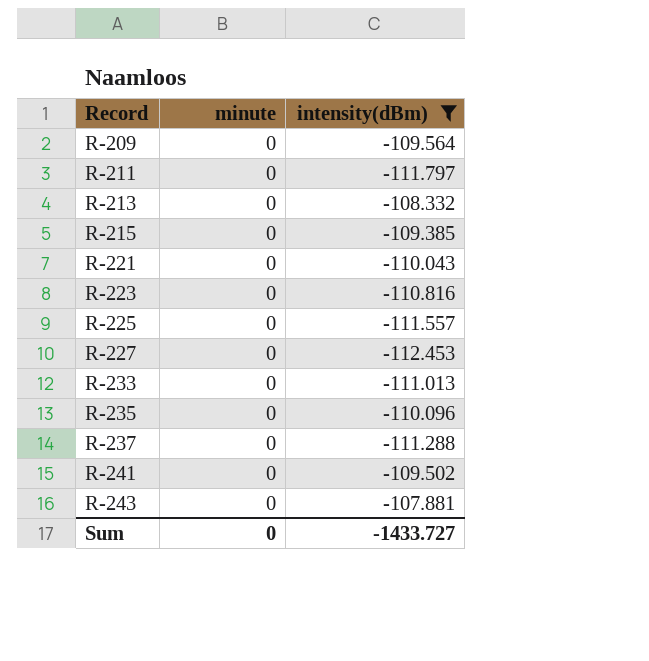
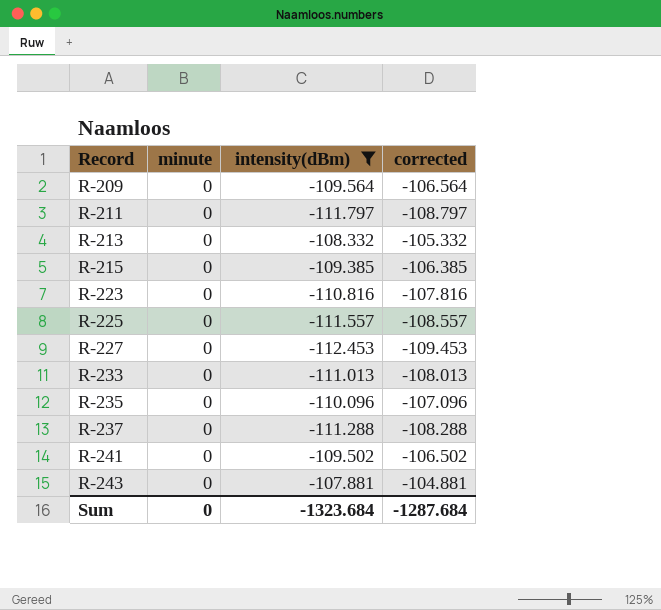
column corrected | formula: none -> [intensity(dBm)] + 3
row R-221: 0 | -110.043 -> none
Sum | intensity(dBm): -1433.727 -> -1323.684

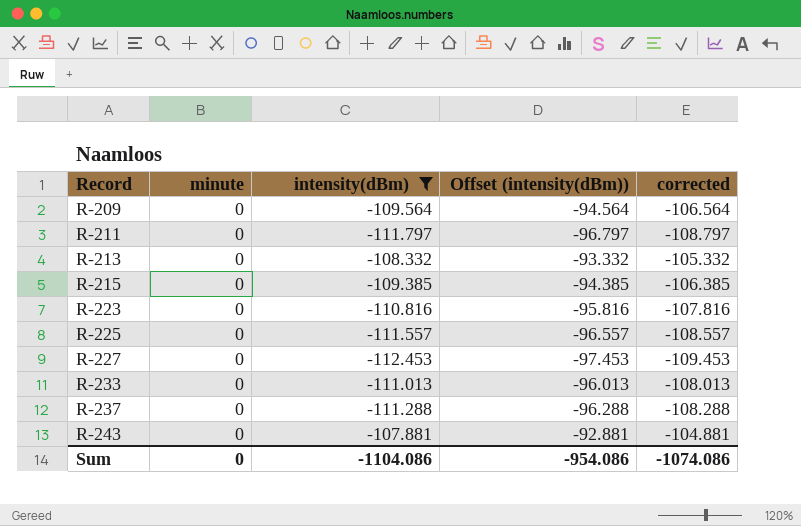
column Offset (intensity(dBm)) | formula: none -> [intensity(dBm)] + 15
row R-235: 0 | -110.096 | -107.096 -> none
row R-241: 0 | -109.502 | -106.502 -> none
Sum | intensity(dBm): -1323.684 -> -1104.086
Sum | corrected: -1287.684 -> -1074.086

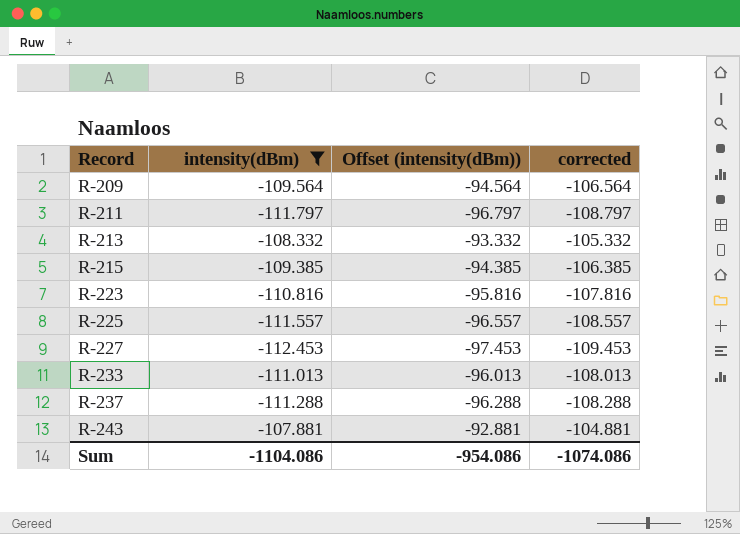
column minute | position: 2 -> none

